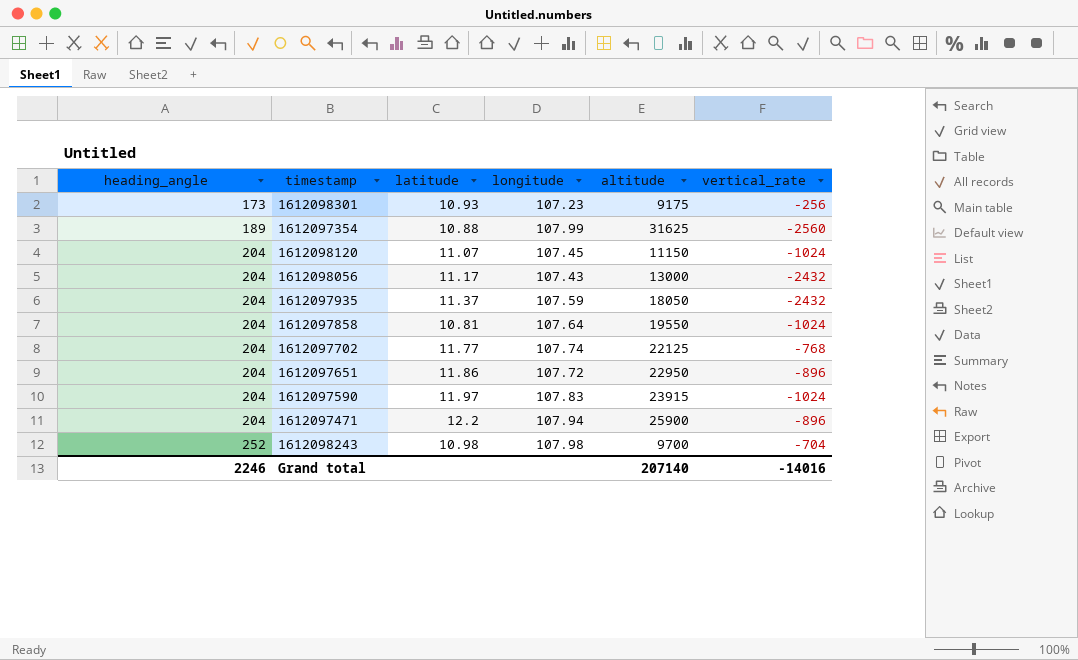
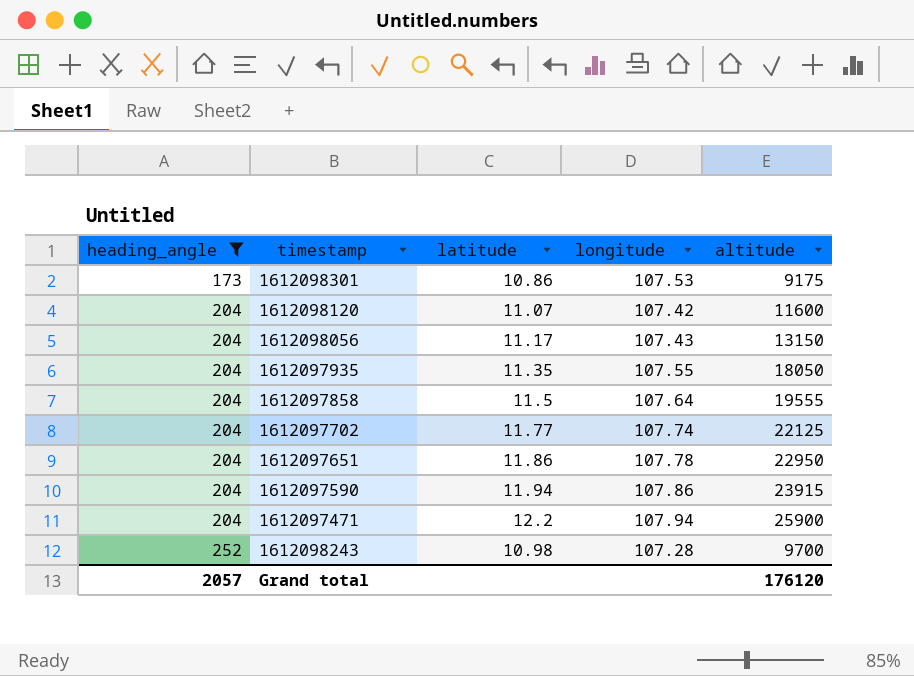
filter: none -> heading_angle != 189
column vertical_rate | position: 6 -> none
1612098301 | latitude: 10.93 -> 10.86
1612098301 | longitude: 107.23 -> 107.53
1612098120 | longitude: 107.45 -> 107.42
1612098120 | altitude: 11150 -> 11600
1612098056 | altitude: 13000 -> 13150
1612097935 | latitude: 11.37 -> 11.35
1612097935 | longitude: 107.59 -> 107.55
1612097858 | latitude: 10.81 -> 11.5
1612097858 | altitude: 19550 -> 19555
1612097651 | longitude: 107.72 -> 107.78
1612097590 | latitude: 11.97 -> 11.94
1612097590 | longitude: 107.83 -> 107.86
1612098243 | longitude: 107.98 -> 107.28
Grand total | heading_angle: 2246 -> 2057
Grand total | altitude: 207140 -> 176120

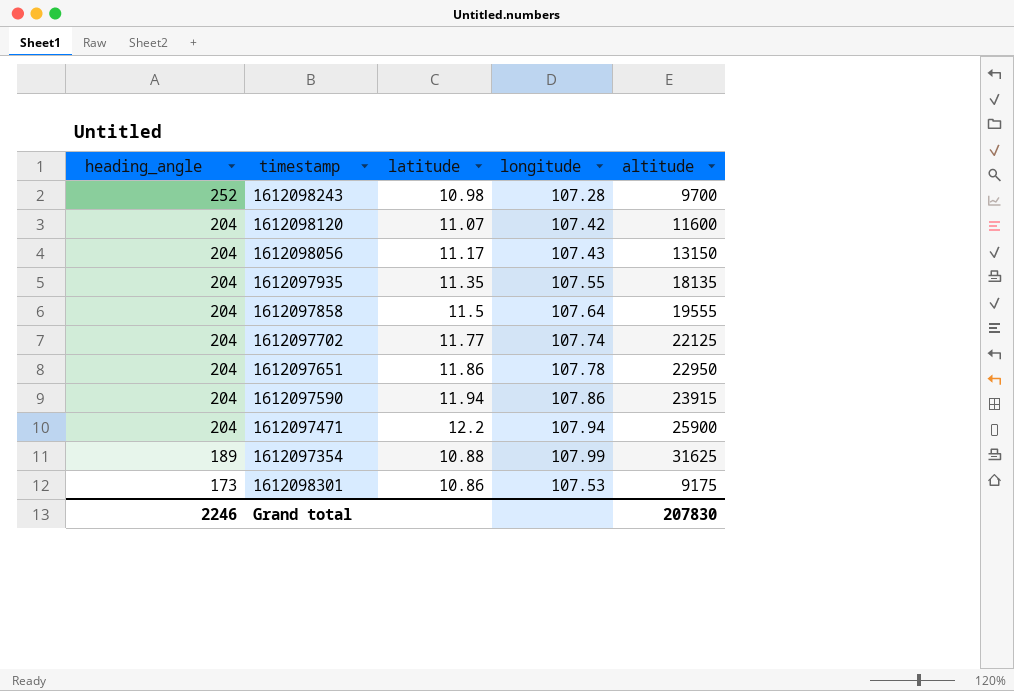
filter: heading_angle != 189 -> none
row order: heading_angle ascending -> heading_angle descending
1612097935 | altitude: 18050 -> 18135
Grand total | heading_angle: 2057 -> 2246
Grand total | altitude: 176120 -> 207830

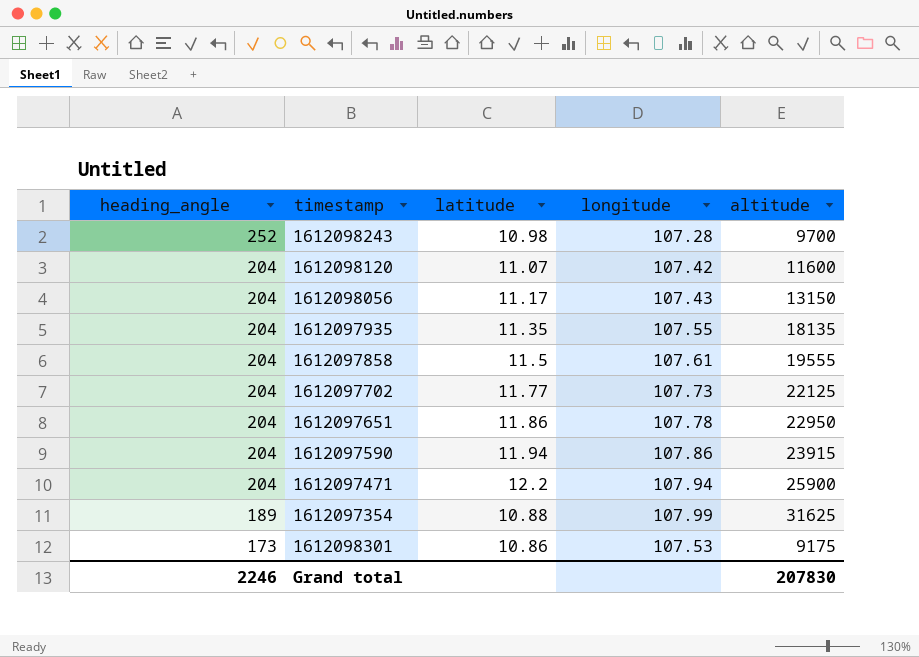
1612097858 | longitude: 107.64 -> 107.61
1612097702 | longitude: 107.74 -> 107.73

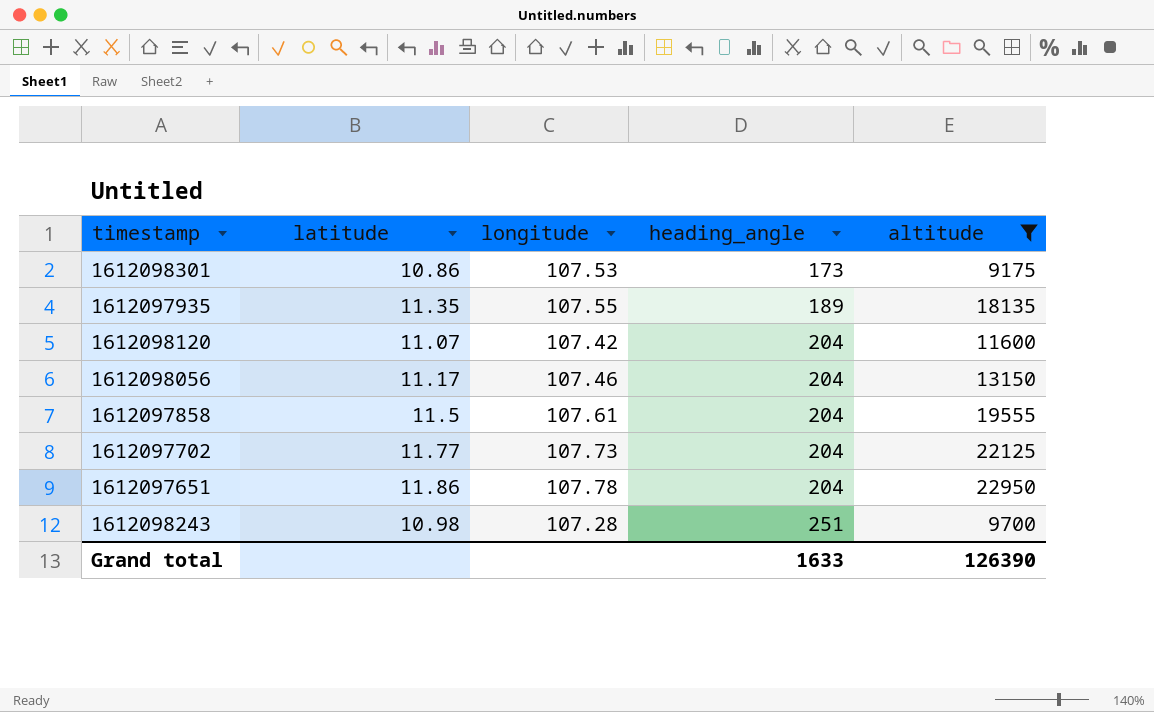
filter: none -> altitude <= 22950
row order: heading_angle descending -> heading_angle ascending
column heading_angle | position: 1 -> 4
1612097935 | heading_angle: 204 -> 189
1612098056 | longitude: 107.43 -> 107.46
1612098243 | heading_angle: 252 -> 251
Grand total | heading_angle: 2246 -> 1633
Grand total | altitude: 207830 -> 126390

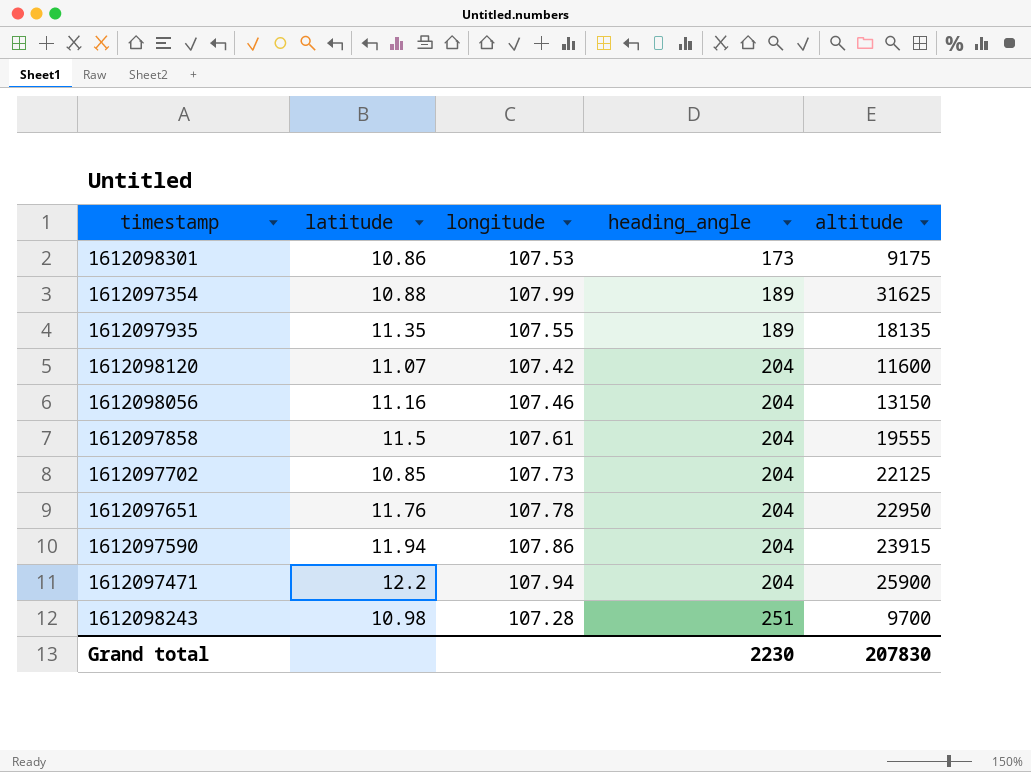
filter: altitude <= 22950 -> none
1612098056 | latitude: 11.17 -> 11.16
1612097702 | latitude: 11.77 -> 10.85
1612097651 | latitude: 11.86 -> 11.76
Grand total | heading_angle: 1633 -> 2230
Grand total | altitude: 126390 -> 207830

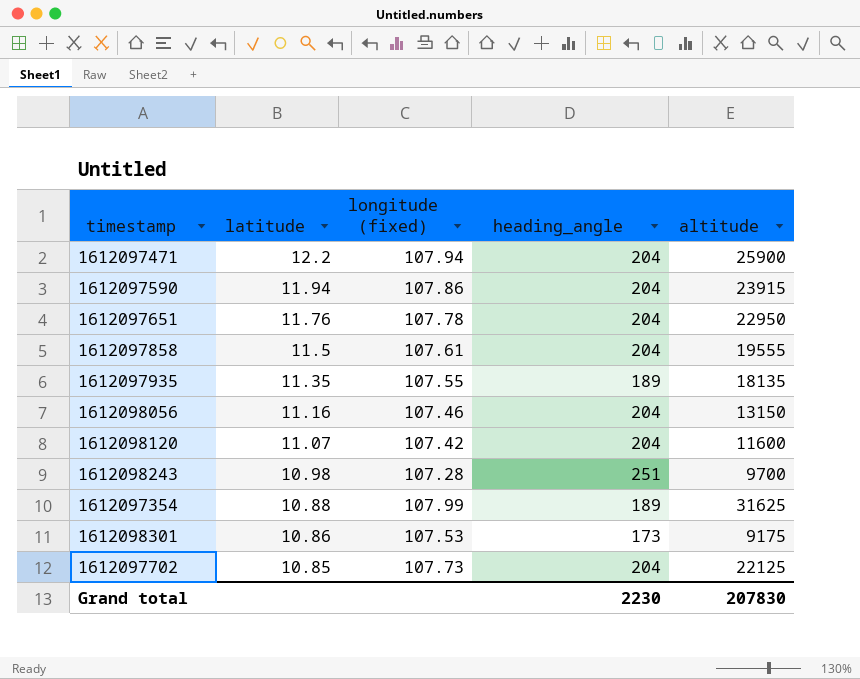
row order: heading_angle ascending -> latitude descending
column name: longitude -> longitude (fixed)

